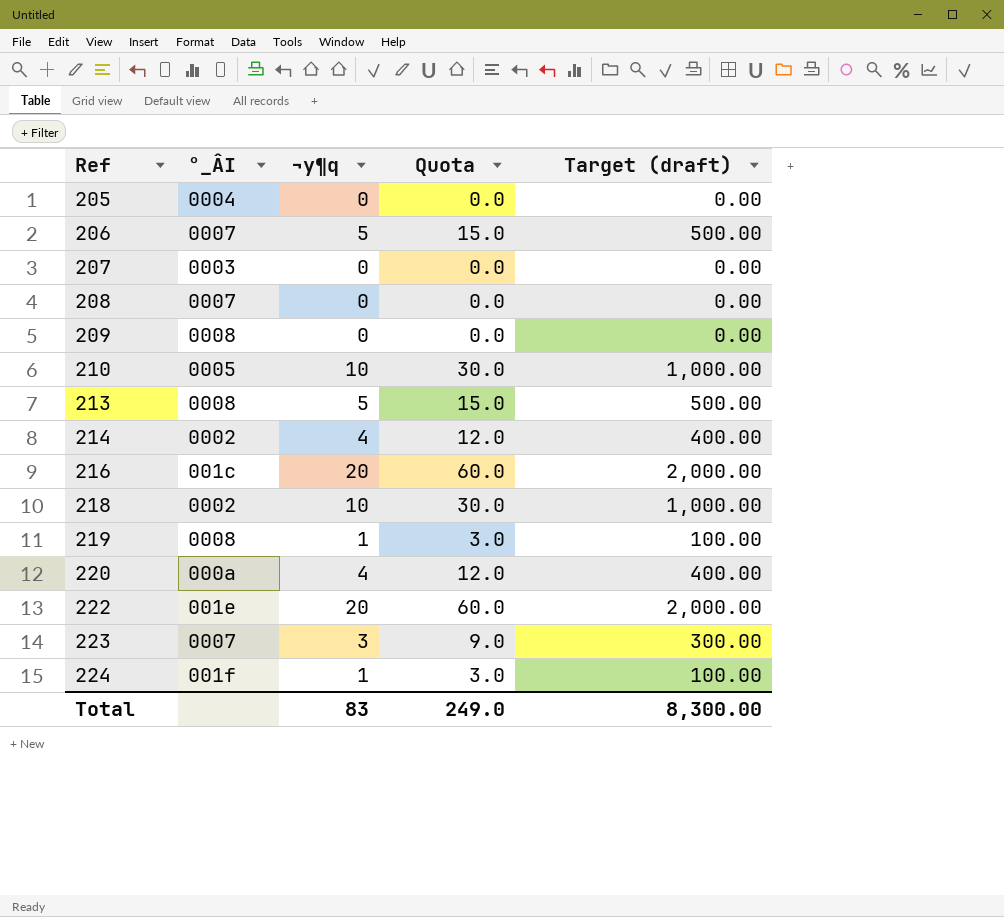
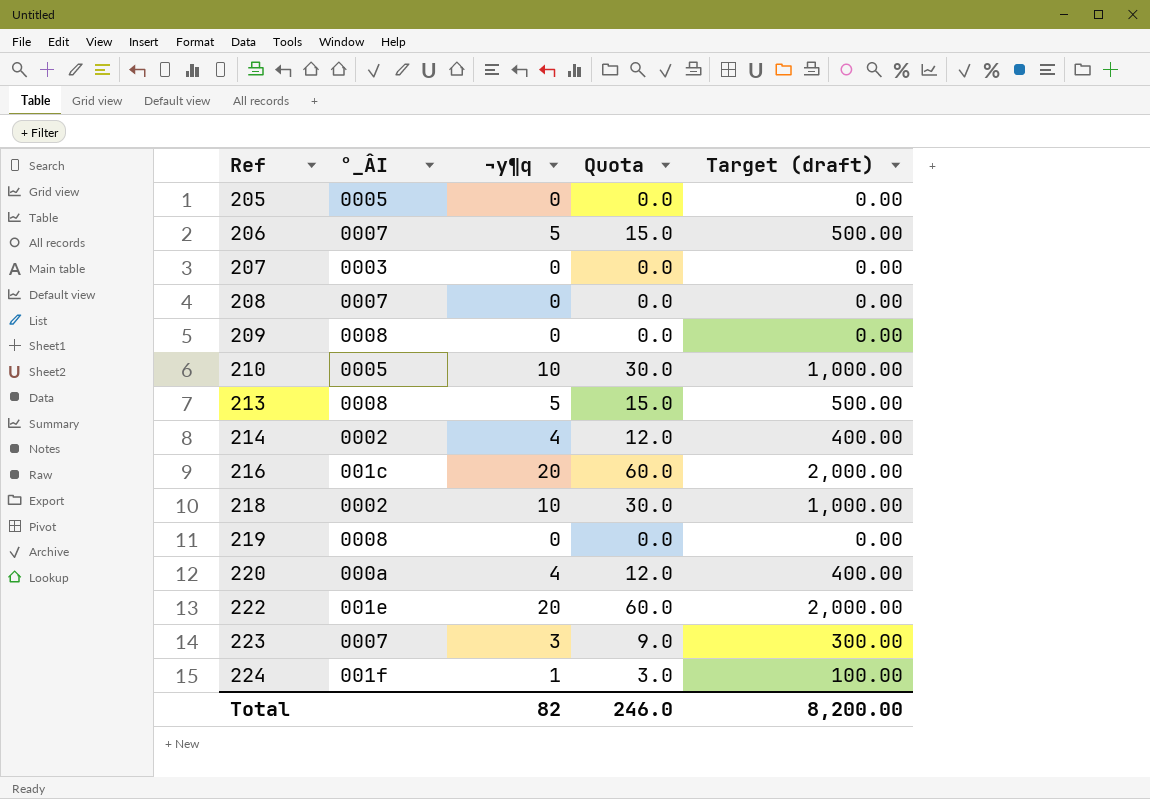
205 | °_ÂI: 0004 -> 0005
219 | ¬y¶q: 1 -> 0
219 | Quota: 3.0 -> 0.0
219 | Target (draft): 100.00 -> 0.00
Total | ¬y¶q: 83 -> 82
Total | Quota: 249.0 -> 246.0
Total | Target (draft): 8,300.00 -> 8,200.00

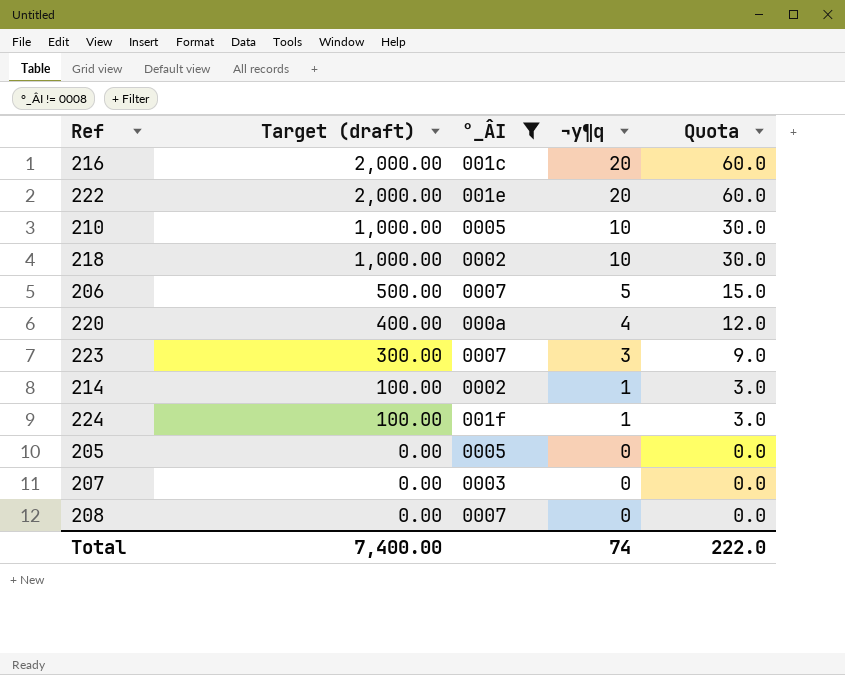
filter: none -> °_ÂI != 0008
row order: Ref ascending -> Target (draft) descending
column Target (draft) | position: 5 -> 2
214 | Target (draft): 400.00 -> 100.00
214 | ¬y¶q: 4 -> 1
214 | Quota: 12.0 -> 3.0
Total | Target (draft): 8,200.00 -> 7,400.00
Total | ¬y¶q: 82 -> 74
Total | Quota: 246.0 -> 222.0

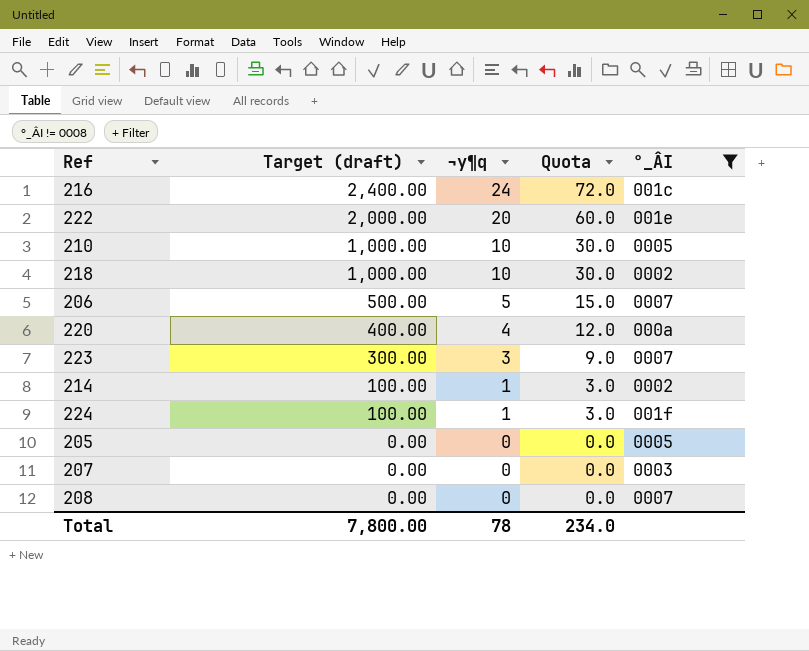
column °_ÂI | position: 3 -> 5
216 | Target (draft): 2,000.00 -> 2,400.00
216 | ¬y¶q: 20 -> 24
216 | Quota: 60.0 -> 72.0
Total | Target (draft): 7,400.00 -> 7,800.00
Total | ¬y¶q: 74 -> 78
Total | Quota: 222.0 -> 234.0

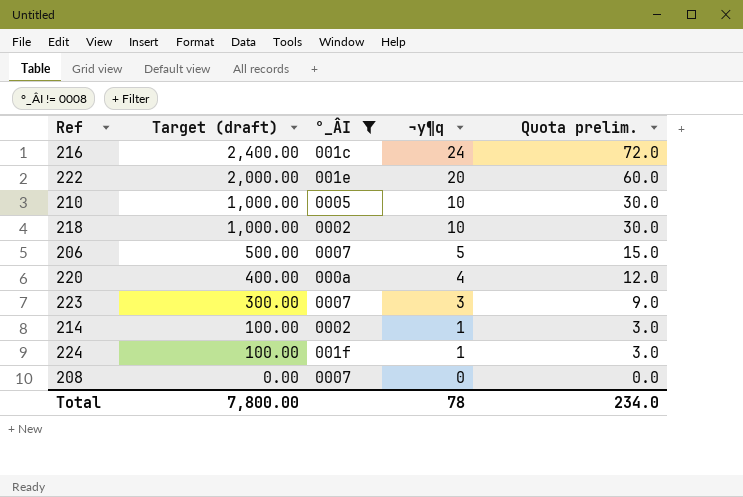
column °_ÂI | position: 5 -> 3
column name: Quota -> Quota prelim.
row 205: 0.00 | 0 | 0.0 | 0005 -> none
row 207: 0.00 | 0 | 0.0 | 0003 -> none

